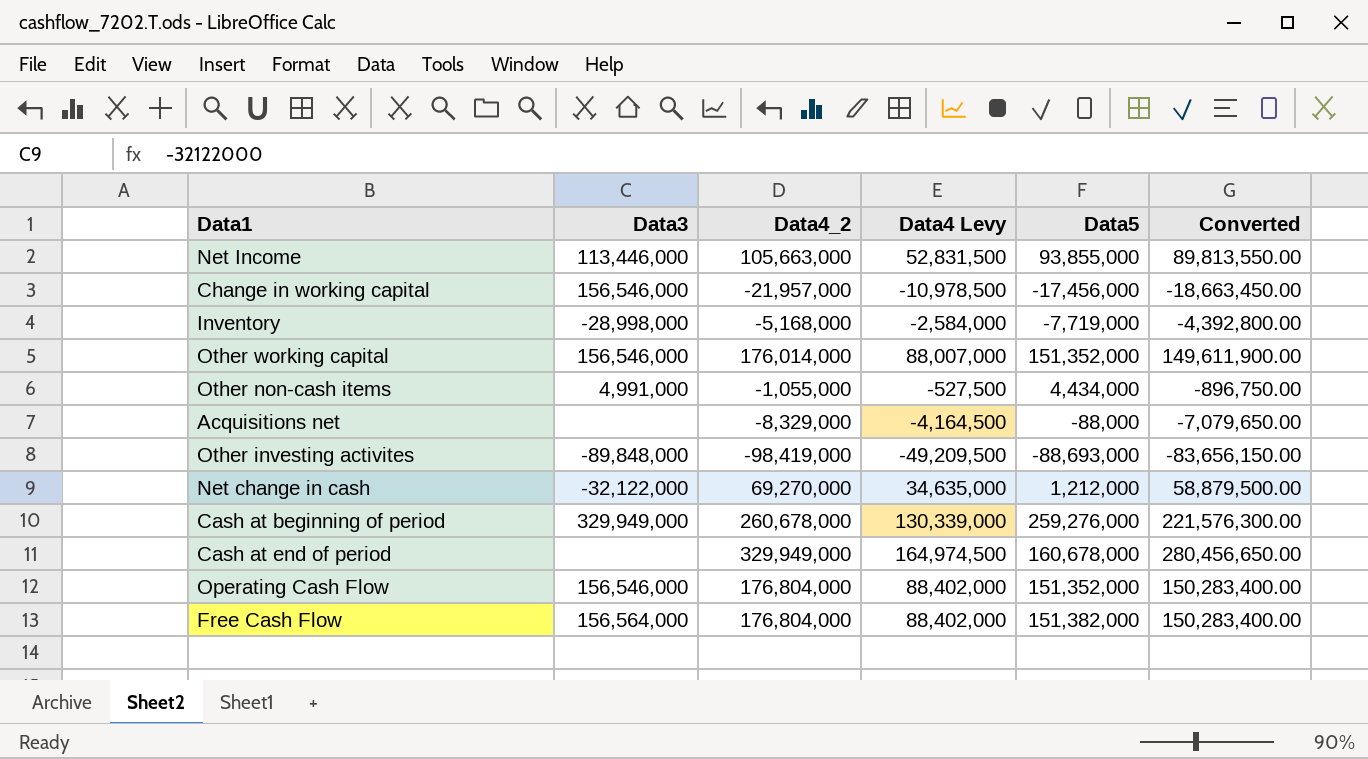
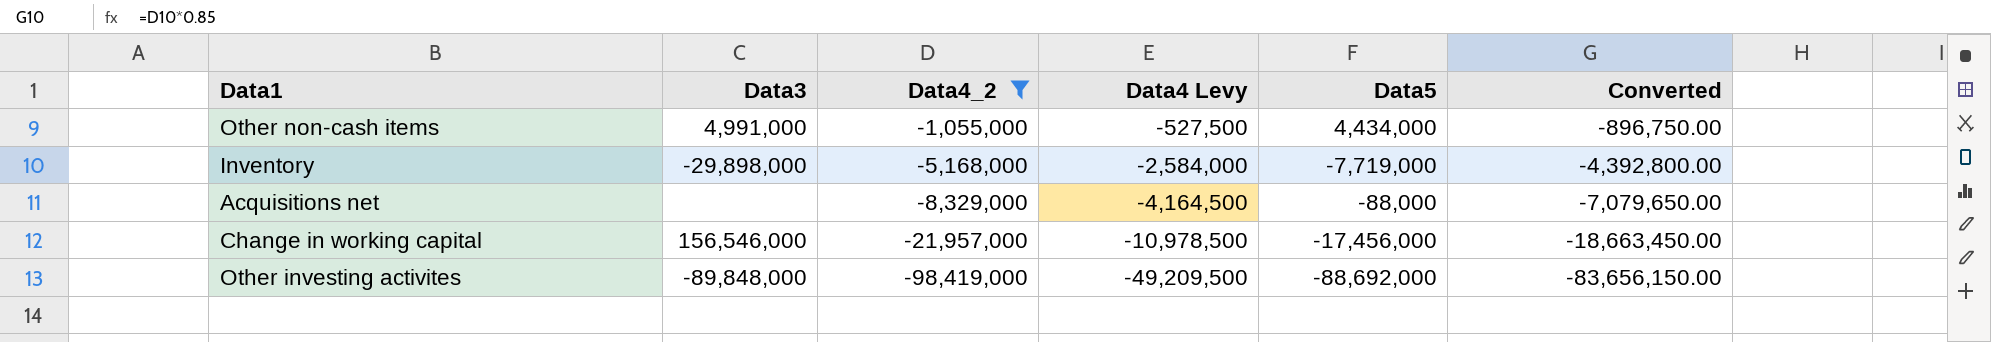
filter: none -> Data4_2 <= -1,055,000
row order: none -> Data4_2 descending
Inventory | Data3: -28,998,000 -> -29,898,000
Other investing activites | Data5: -88,693,000 -> -88,692,000

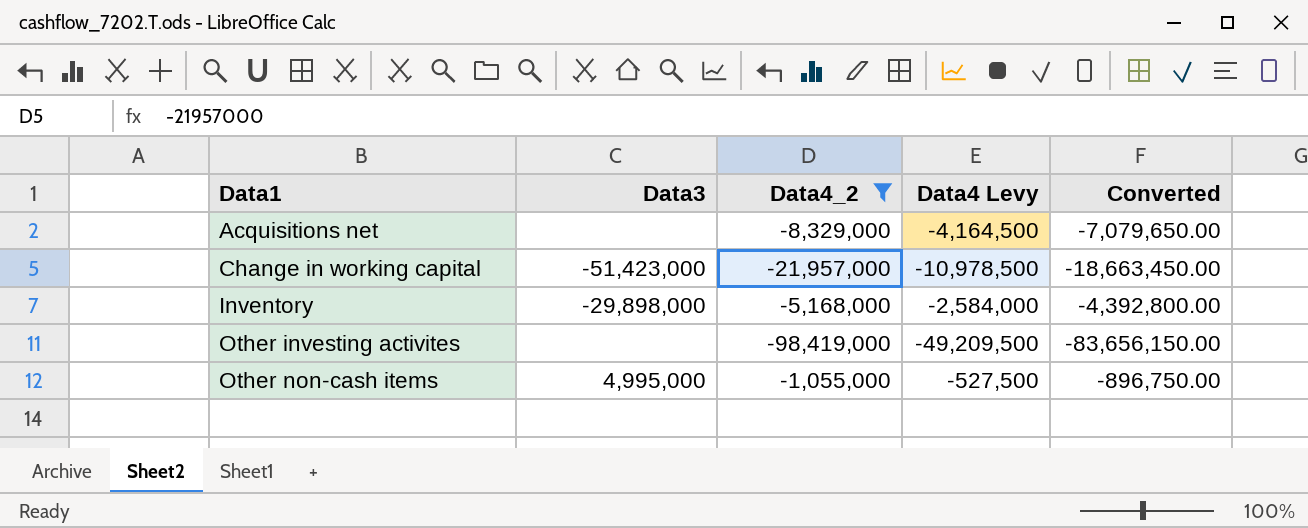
row order: Data4_2 descending -> Data1 ascending
column Data5 | position: 5 -> none
Change in working capital | Data3: 156,546,000 -> -51,423,000
Other investing activites | Data3: -89,848,000 -> none
Other non-cash items | Data3: 4,991,000 -> 4,995,000

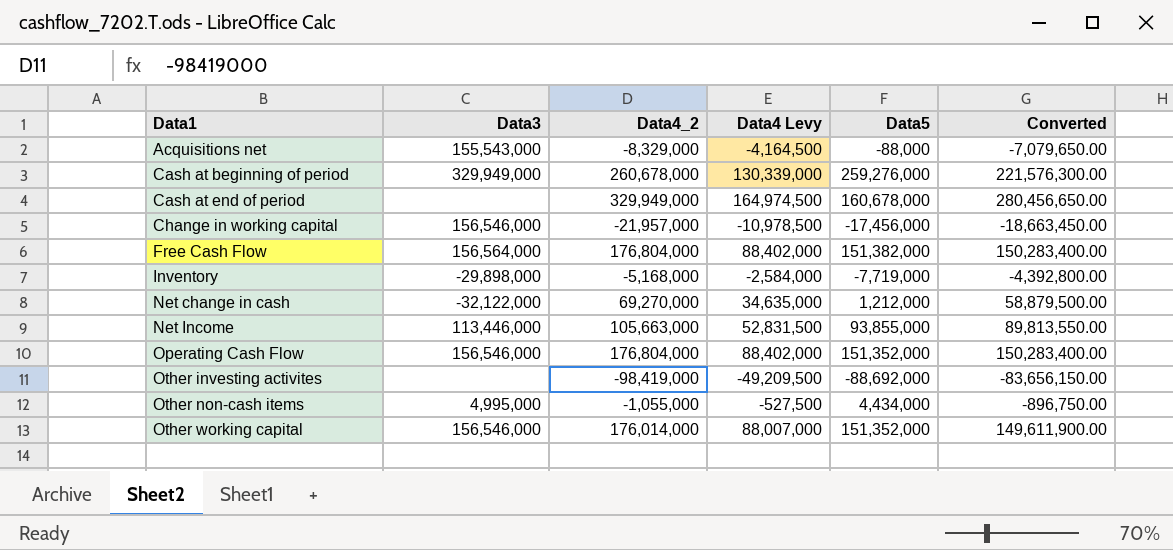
filter: Data4_2 <= -1,055,000 -> none
column Data5 | position: none -> 5
Acquisitions net | Data3: none -> 155,543,000
Change in working capital | Data3: -51,423,000 -> 156,546,000

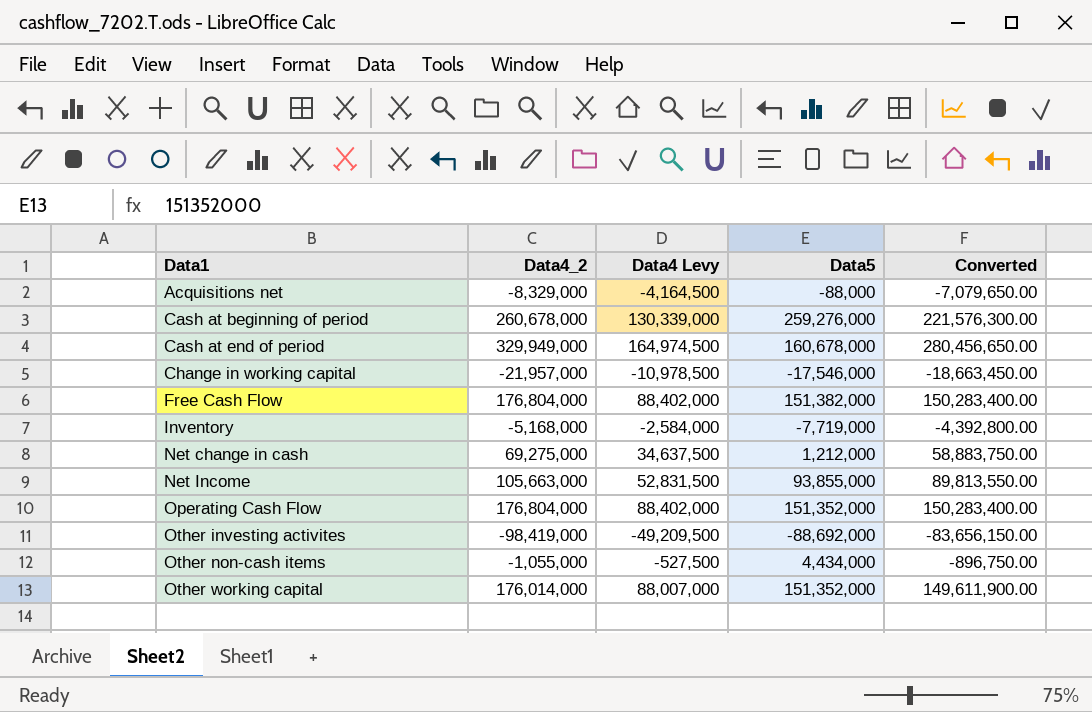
column Data3 | position: 2 -> none
Change in working capital | Data5: -17,456,000 -> -17,546,000
Net change in cash | Data4_2: 69,270,000 -> 69,275,000
Net change in cash | Data4 Levy: 34,635,000 -> 34,637,500
Net change in cash | Converted: 58,879,500.00 -> 58,883,750.00

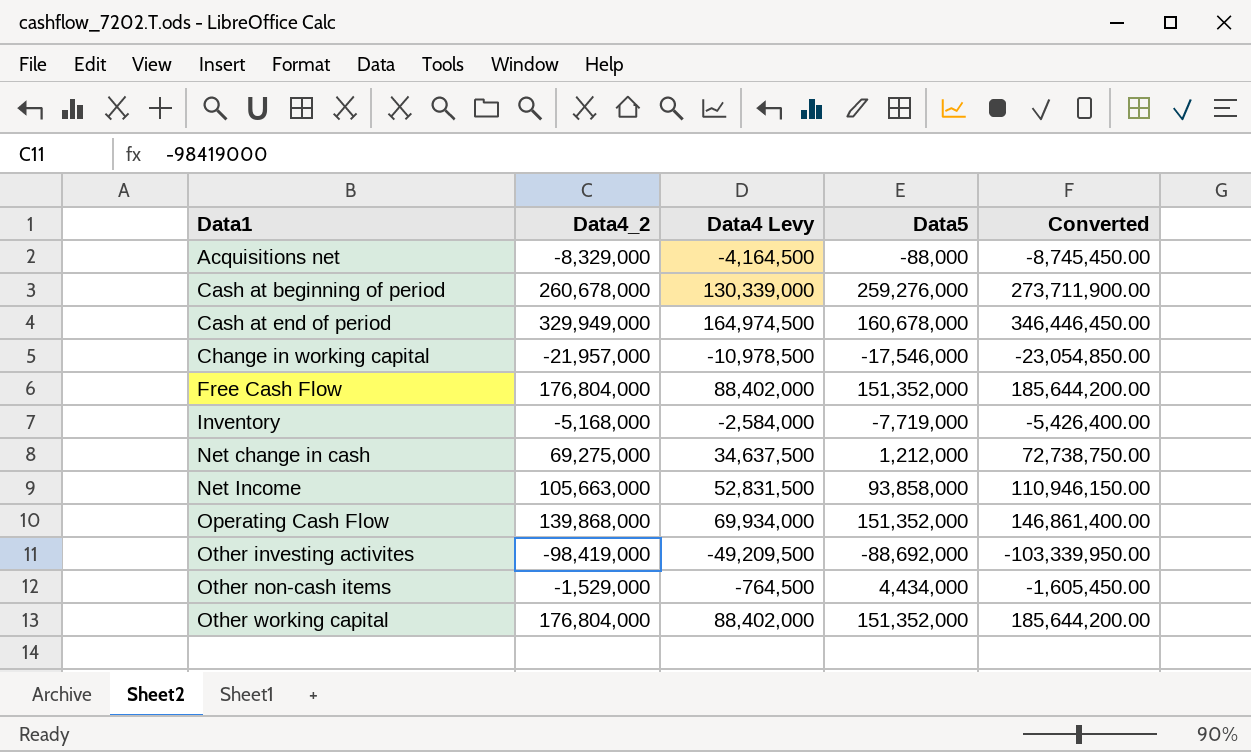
column Converted | formula: [Data4_2] * 0.85 -> [Data4_2] * 1.05
Free Cash Flow | Data5: 151,382,000 -> 151,352,000
Net Income | Data5: 93,855,000 -> 93,858,000
Operating Cash Flow | Data4_2: 176,804,000 -> 139,868,000
Operating Cash Flow | Data4 Levy: 88,402,000 -> 69,934,000
Other non-cash items | Data4_2: -1,055,000 -> -1,529,000
Other non-cash items | Data4 Levy: -527,500 -> -764,500
Other working capital | Data4_2: 176,014,000 -> 176,804,000
Other working capital | Data4 Levy: 88,007,000 -> 88,402,000

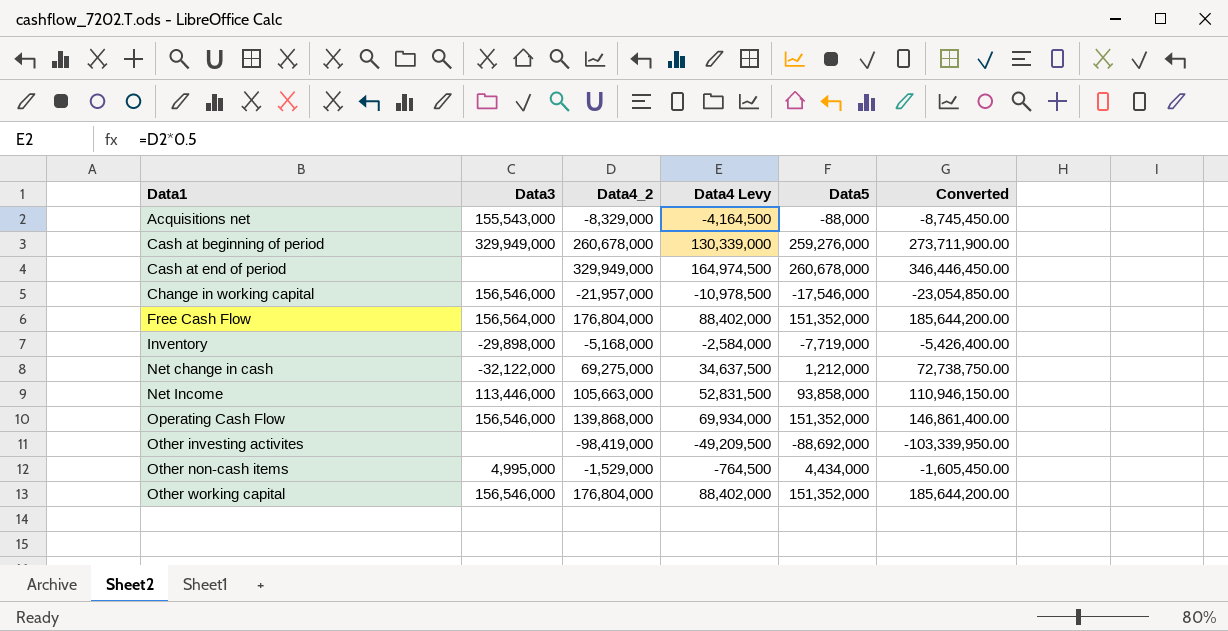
column Data3 | position: none -> 2
Cash at end of period | Data5: 160,678,000 -> 260,678,000

